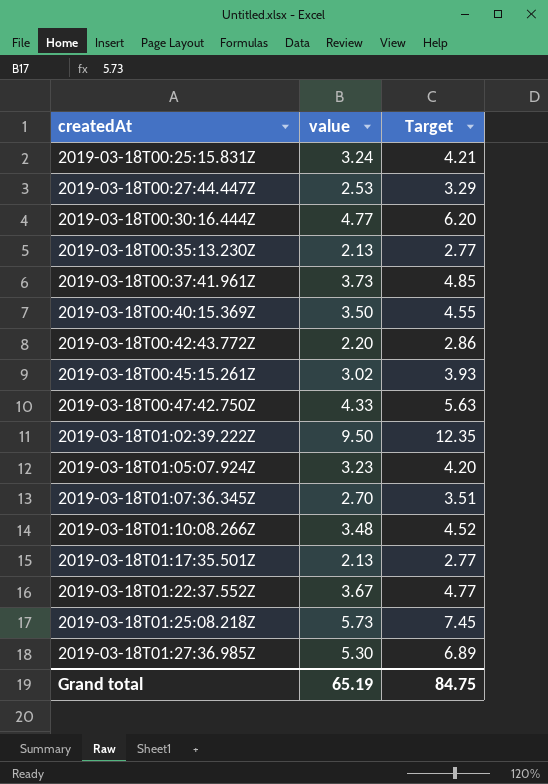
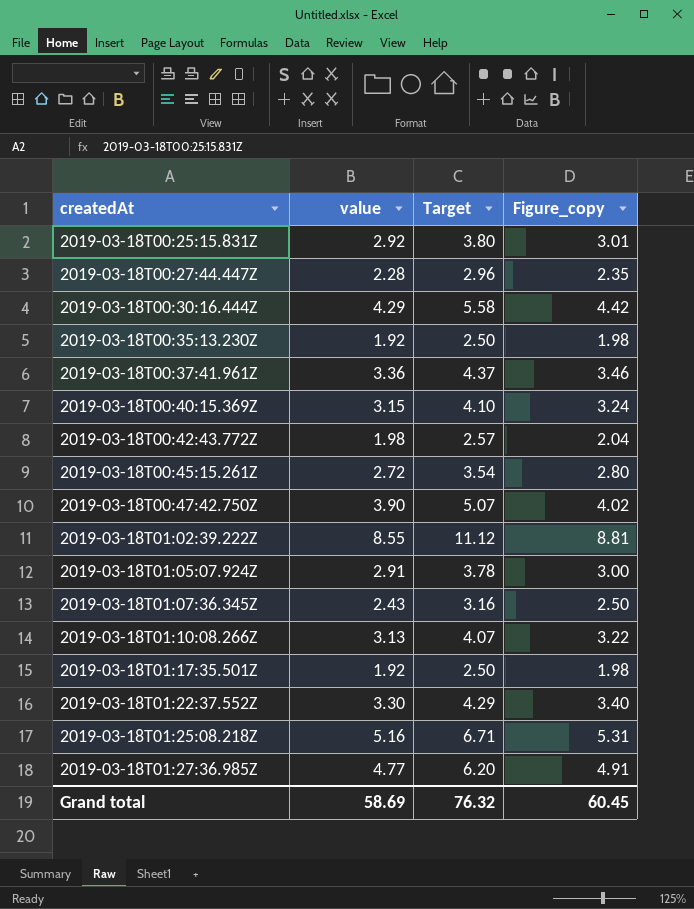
column Figure_copy | formula: none -> [value] * 1.03
2019-03-18T00:25:15.831Z | value: 3.24 -> 2.92
2019-03-18T00:25:15.831Z | Target: 4.21 -> 3.80
2019-03-18T00:27:44.447Z | value: 2.53 -> 2.28
2019-03-18T00:27:44.447Z | Target: 3.29 -> 2.96
2019-03-18T00:30:16.444Z | value: 4.77 -> 4.29
2019-03-18T00:30:16.444Z | Target: 6.20 -> 5.58
2019-03-18T00:35:13.230Z | value: 2.13 -> 1.92
2019-03-18T00:35:13.230Z | Target: 2.77 -> 2.50
2019-03-18T00:37:41.961Z | value: 3.73 -> 3.36
2019-03-18T00:37:41.961Z | Target: 4.85 -> 4.37
2019-03-18T00:40:15.369Z | value: 3.50 -> 3.15
2019-03-18T00:40:15.369Z | Target: 4.55 -> 4.10
2019-03-18T00:42:43.772Z | value: 2.20 -> 1.98
2019-03-18T00:42:43.772Z | Target: 2.86 -> 2.57
2019-03-18T00:45:15.261Z | value: 3.02 -> 2.72
2019-03-18T00:45:15.261Z | Target: 3.93 -> 3.54
2019-03-18T00:47:42.750Z | value: 4.33 -> 3.90
2019-03-18T00:47:42.750Z | Target: 5.63 -> 5.07
2019-03-18T01:02:39.222Z | value: 9.50 -> 8.55
2019-03-18T01:02:39.222Z | Target: 12.35 -> 11.12
2019-03-18T01:05:07.924Z | value: 3.23 -> 2.91
2019-03-18T01:05:07.924Z | Target: 4.20 -> 3.78
2019-03-18T01:07:36.345Z | value: 2.70 -> 2.43
2019-03-18T01:07:36.345Z | Target: 3.51 -> 3.16
2019-03-18T01:10:08.266Z | value: 3.48 -> 3.13
2019-03-18T01:10:08.266Z | Target: 4.52 -> 4.07
2019-03-18T01:17:35.501Z | value: 2.13 -> 1.92
2019-03-18T01:17:35.501Z | Target: 2.77 -> 2.50
2019-03-18T01:22:37.552Z | value: 3.67 -> 3.30
2019-03-18T01:22:37.552Z | Target: 4.77 -> 4.29
2019-03-18T01:25:08.218Z | value: 5.73 -> 5.16
2019-03-18T01:25:08.218Z | Target: 7.45 -> 6.71
2019-03-18T01:27:36.985Z | value: 5.30 -> 4.77
2019-03-18T01:27:36.985Z | Target: 6.89 -> 6.20
Grand total | value: 65.19 -> 58.69
Grand total | Target: 84.75 -> 76.32

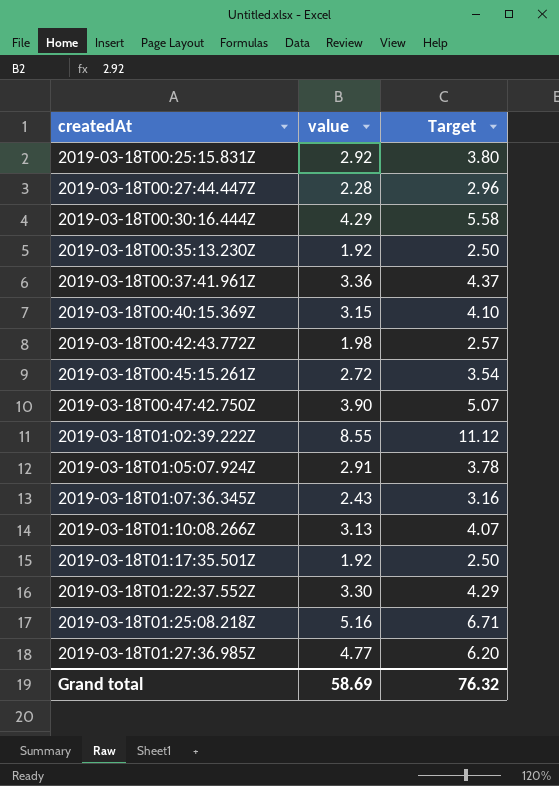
column Figure_copy | formula: [value] * 1.03 -> none

